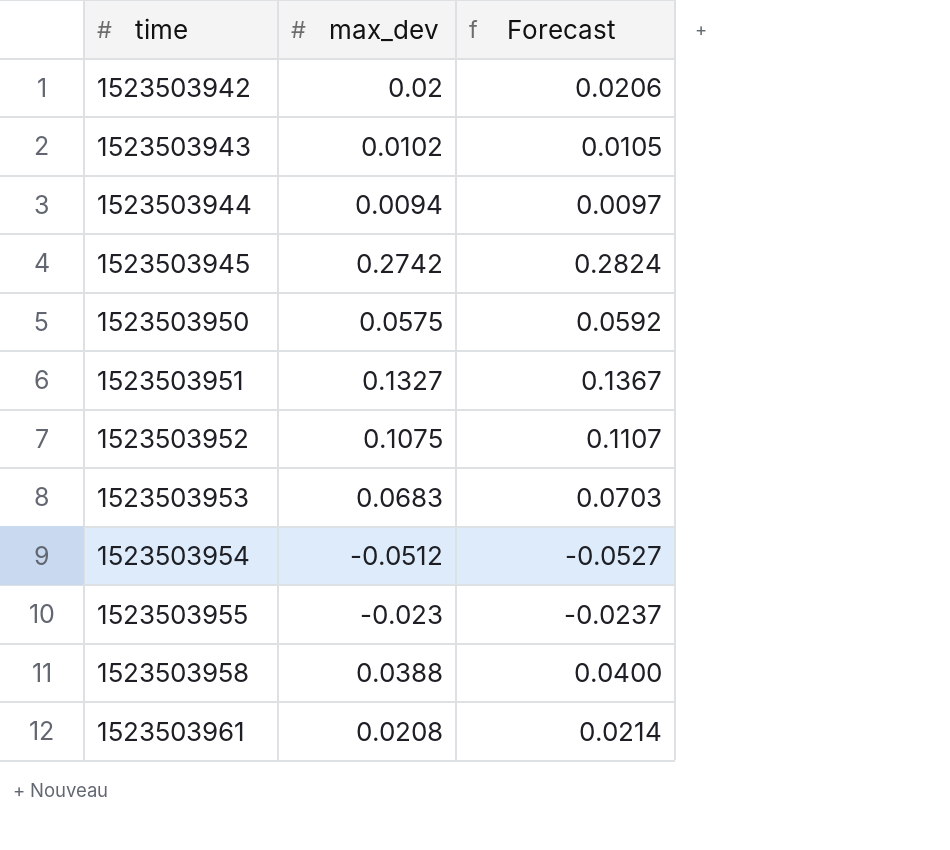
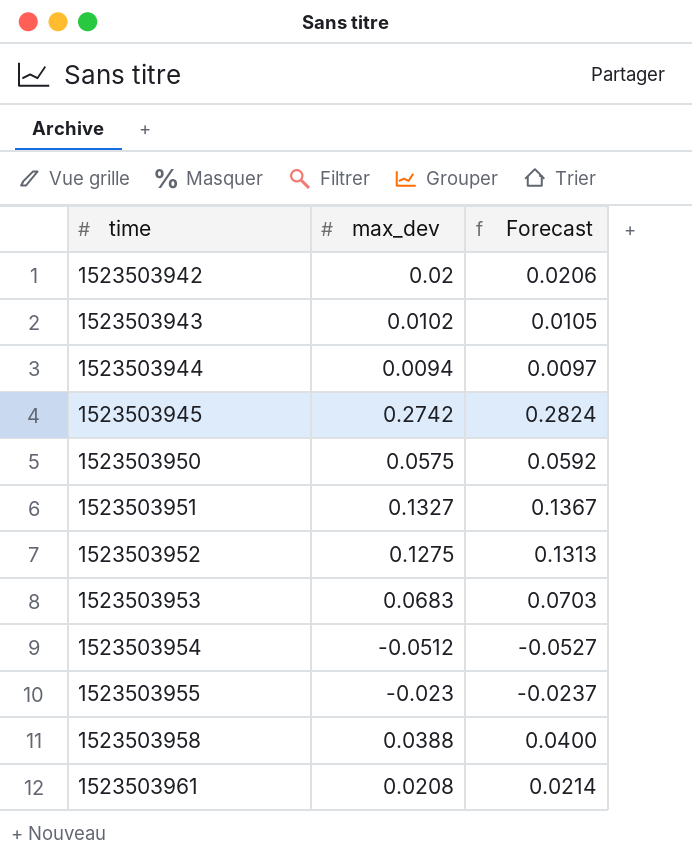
1523503952 | max_dev: 0.1075 -> 0.1275
1523503952 | Forecast: 0.1107 -> 0.1313

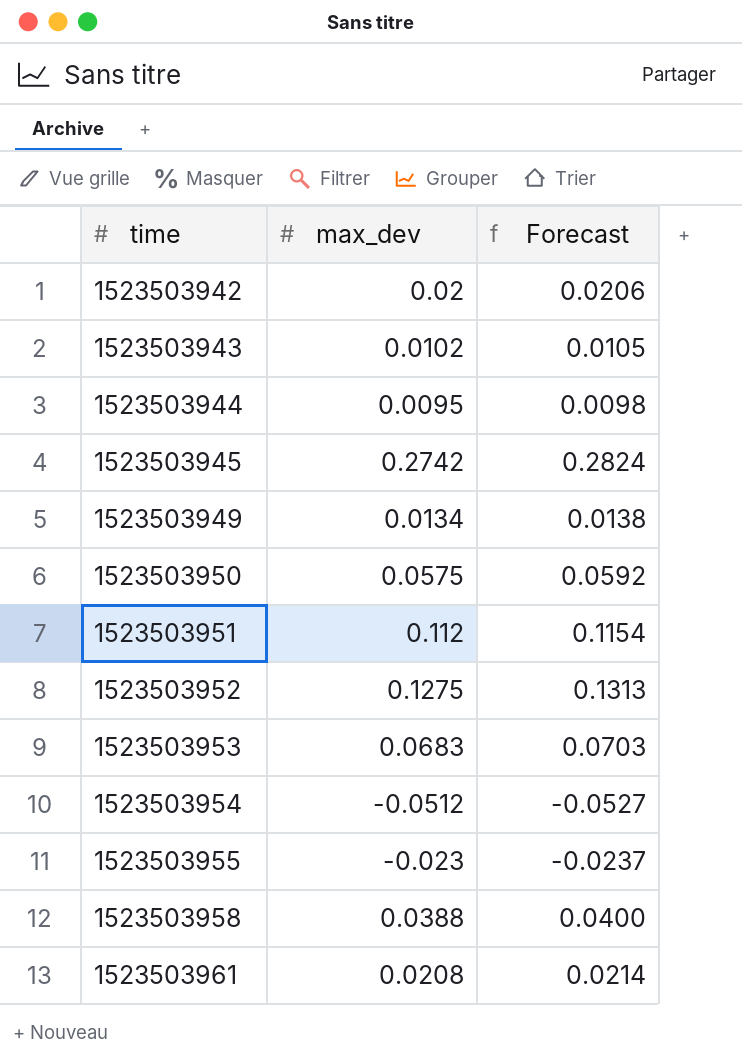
1523503944 | max_dev: 0.0094 -> 0.0095
1523503944 | Forecast: 0.0097 -> 0.0098
row 1523503949: none -> 0.0134 | 0.0138
1523503951 | max_dev: 0.1327 -> 0.112
1523503951 | Forecast: 0.1367 -> 0.1154

